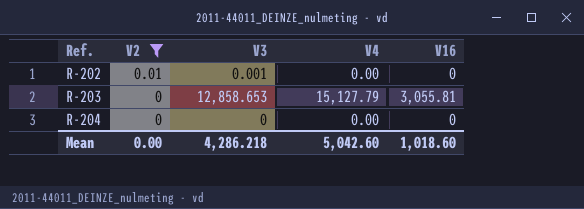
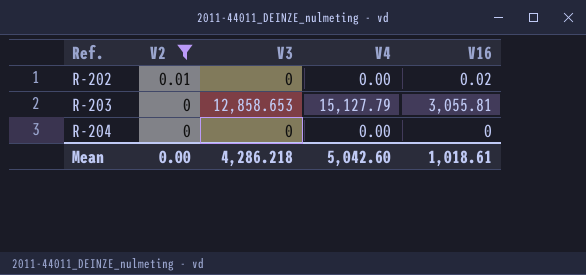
R-202 | V3: 0.001 -> 0
R-202 | V16: 0 -> 0.02
Mean | V16: 1,018.60 -> 1,018.61

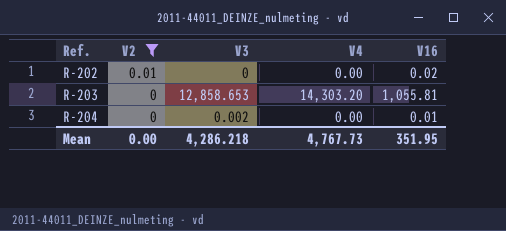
R-203 | V4: 15,127.79 -> 14,303.20
R-203 | V16: 3,055.81 -> 1,055.81
R-204 | V3: 0 -> 0.002
R-204 | V16: 0 -> 0.01
Mean | V4: 5,042.60 -> 4,767.73
Mean | V16: 1,018.61 -> 351.95

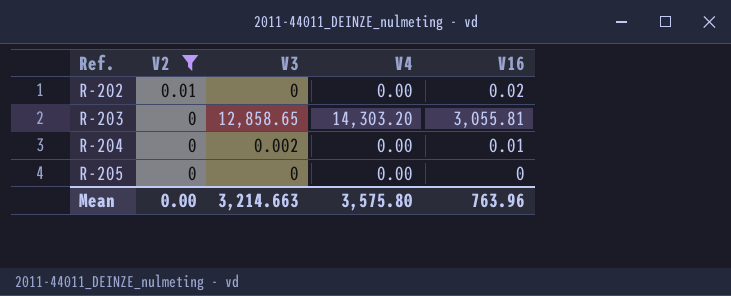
R-203 | V3: 12,858.653 -> 12,858.65
R-203 | V16: 1,055.81 -> 3,055.81
row R-205: none -> 0 | 0 | 0.00 | 0
Mean | V3: 4,286.218 -> 3,214.663
Mean | V4: 4,767.73 -> 3,575.80
Mean | V16: 351.95 -> 763.96

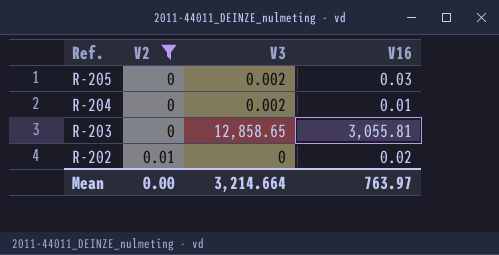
row order: Ref. ascending -> Ref. descending
column V4 | position: 4 -> none
R-205 | V3: 0 -> 0.002
R-205 | V16: 0 -> 0.03
Mean | V3: 3,214.663 -> 3,214.664
Mean | V16: 763.96 -> 763.97

